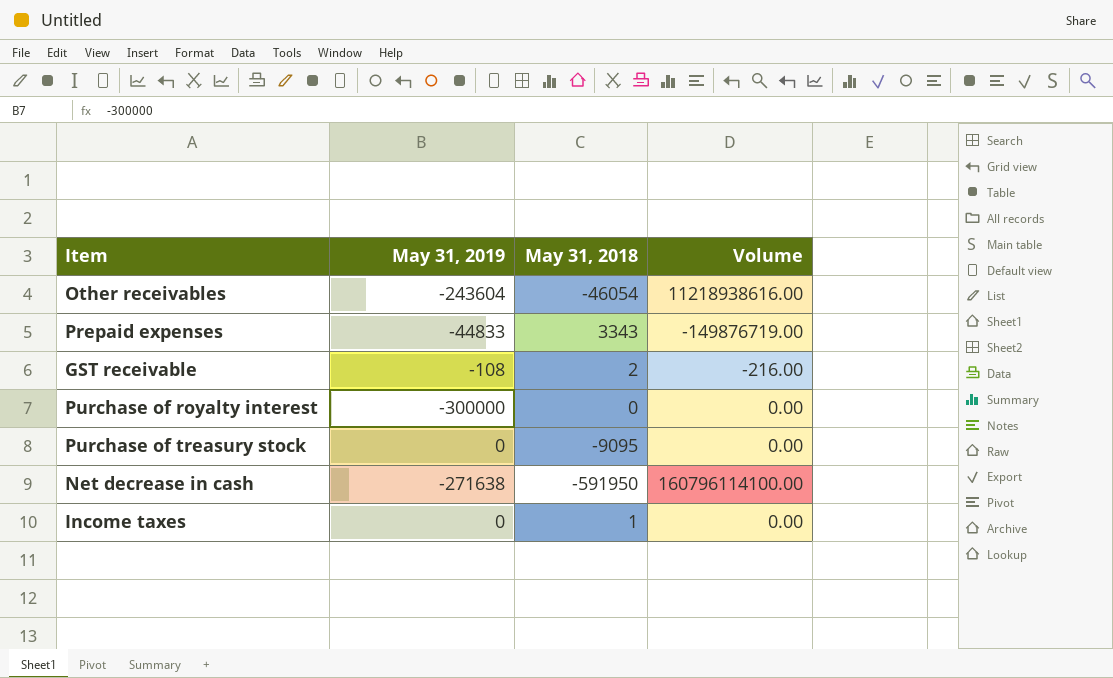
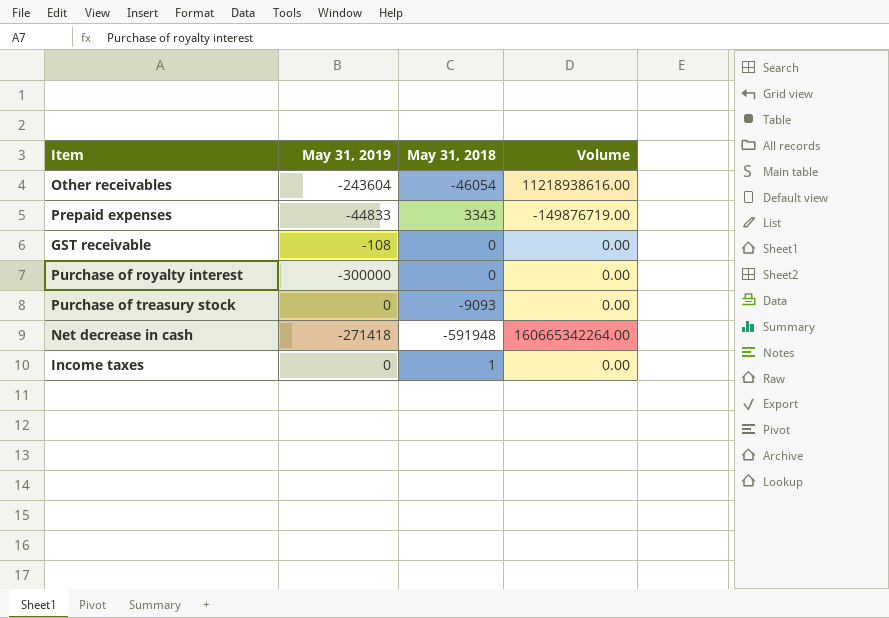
GST receivable | May 31, 2018: 2 -> 0
GST receivable | Volume: -216.00 -> 0.00
Purchase of treasury stock | May 31, 2018: -9095 -> -9093
Net decrease in cash | May 31, 2019: -271638 -> -271418
Net decrease in cash | May 31, 2018: -591950 -> -591948
Net decrease in cash | Volume: 160796114100.00 -> 160665342264.00

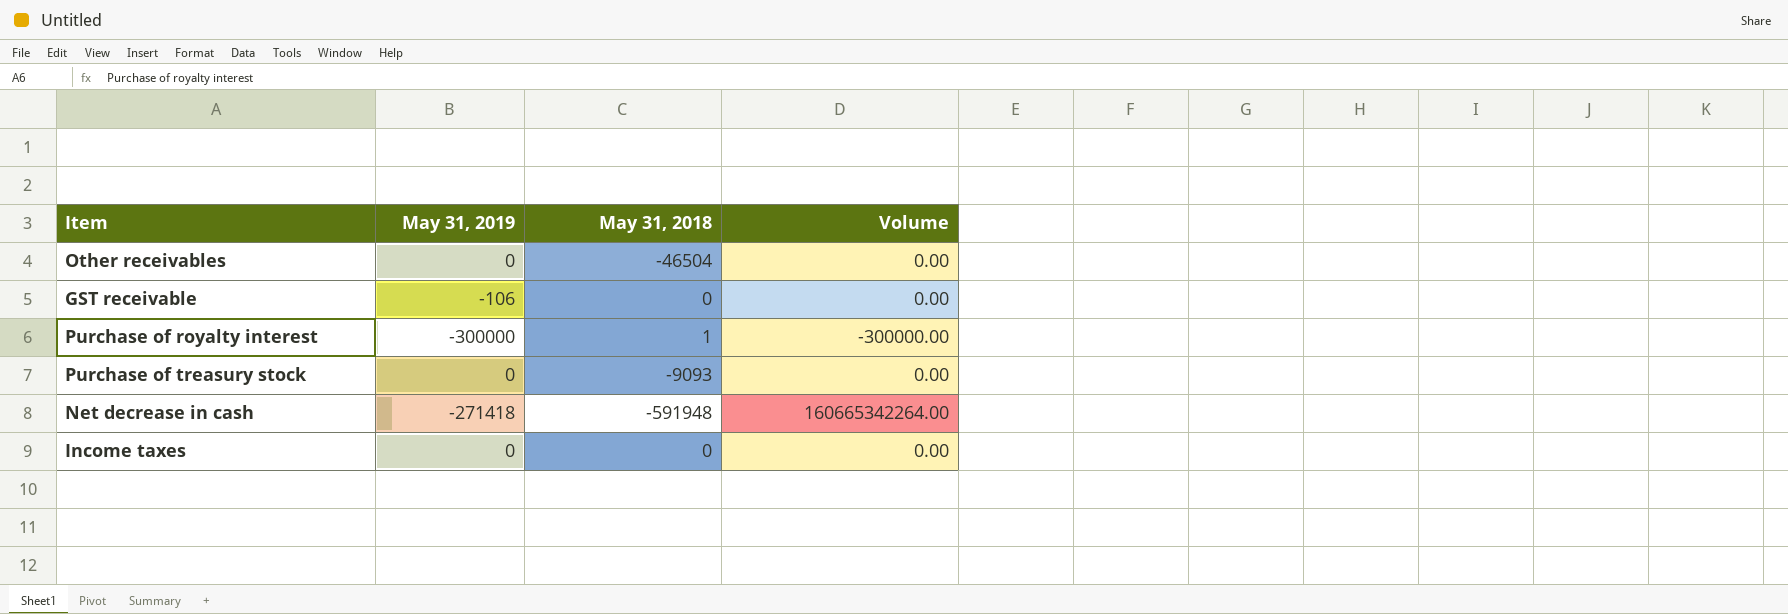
row Prepaid expenses: -44833 | 3343 | -149876719.00 -> none
Other receivables | May 31, 2019: -243604 -> 0
Other receivables | May 31, 2018: -46054 -> -46504
Other receivables | Volume: 11218938616.00 -> 0.00
GST receivable | May 31, 2019: -108 -> -106
Purchase of royalty interest | May 31, 2018: 0 -> 1
Purchase of royalty interest | Volume: 0.00 -> -300000.00
Income taxes | May 31, 2018: 1 -> 0

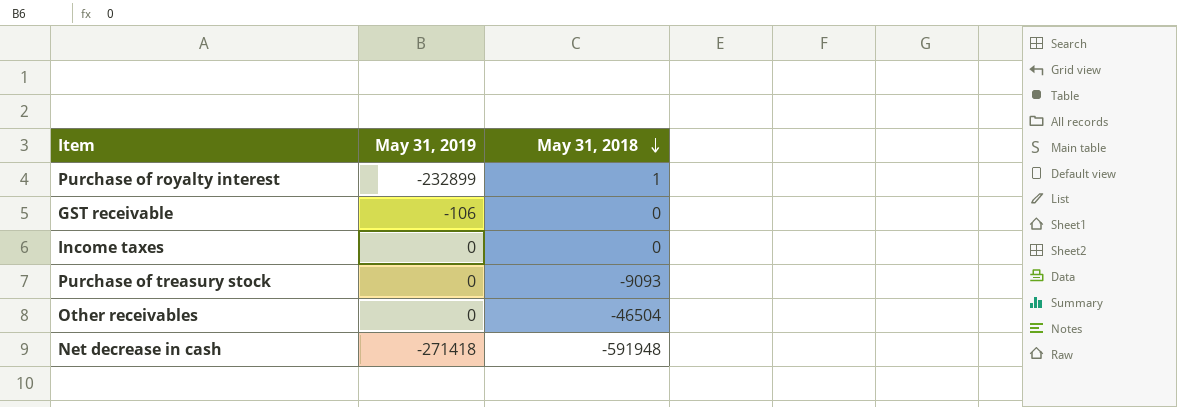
row order: none -> May 31, 2018 descending
column Volume | formula: [May 31, 2019] * [May 31, 2018] -> none
Purchase of royalty interest | May 31, 2019: -300000 -> -232899

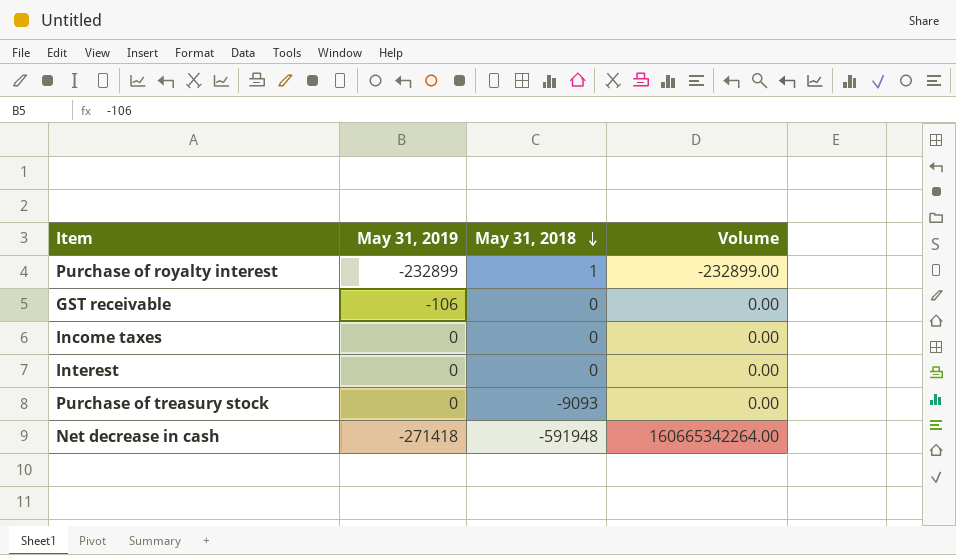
column Volume | formula: none -> [May 31, 2019] * [May 31, 2018]
row Other receivables: 0 | -46504 -> none
row Interest: none -> 0 | 0 | 0.00

